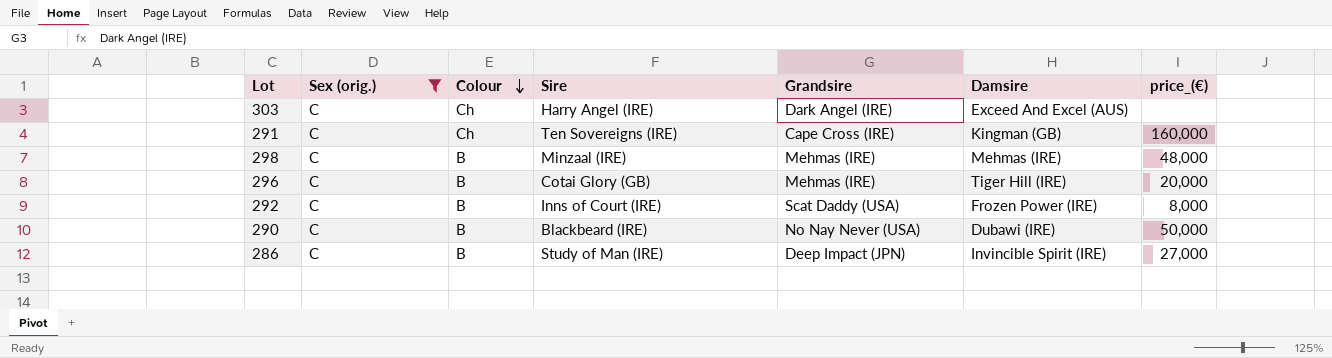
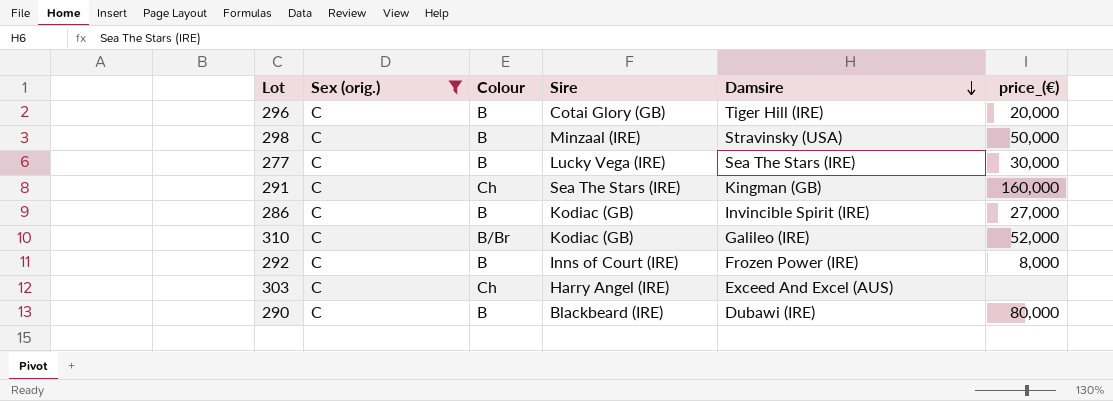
row order: Colour descending -> Damsire descending
column Grandsire | position: 5 -> none
298 | Damsire: Mehmas (IRE) -> Stravinsky (USA)
298 | price_(€): 48,000 -> 50,000
row 277: none -> C | B | Lucky Vega (IRE) | Sea The Stars (IRE) | 30,000
291 | Sire: Ten Sovereigns (IRE) -> Sea The Stars (IRE)
286 | Sire: Study of Man (IRE) -> Kodiac (GB)
row 310: none -> C | B/Br | Kodiac (GB) | Galileo (IRE) | 52,000
290 | price_(€): 50,000 -> 80,000

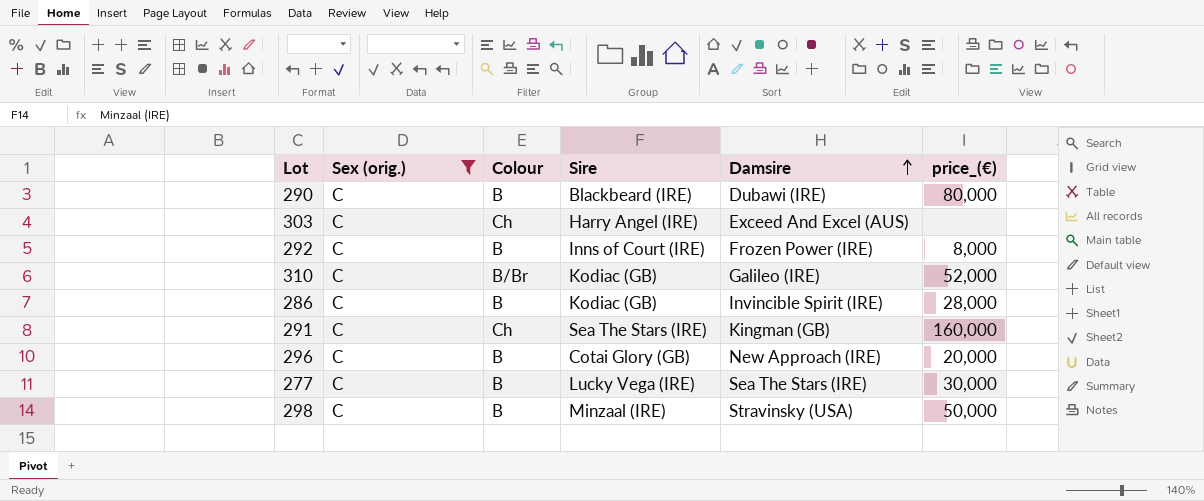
row order: Damsire descending -> Damsire ascending
286 | price_(€): 27,000 -> 28,000
296 | Damsire: Tiger Hill (IRE) -> New Approach (IRE)

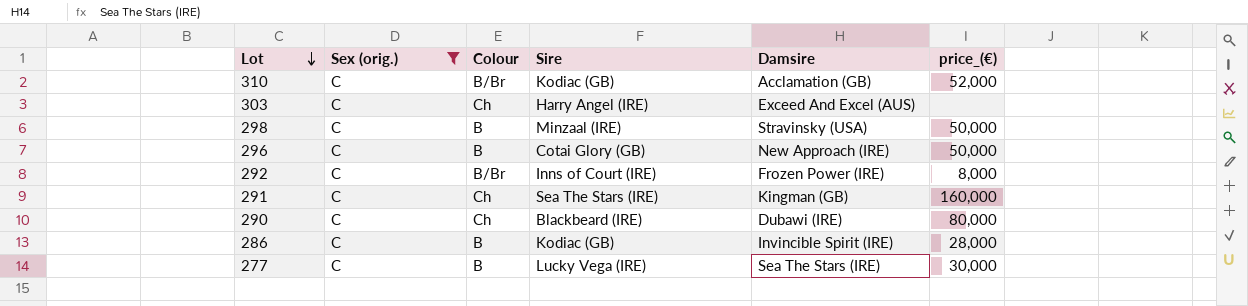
row order: Damsire ascending -> Lot descending
310 | Damsire: Galileo (IRE) -> Acclamation (GB)
296 | price_(€): 20,000 -> 50,000
292 | Colour: B -> B/Br
290 | Colour: B -> Ch

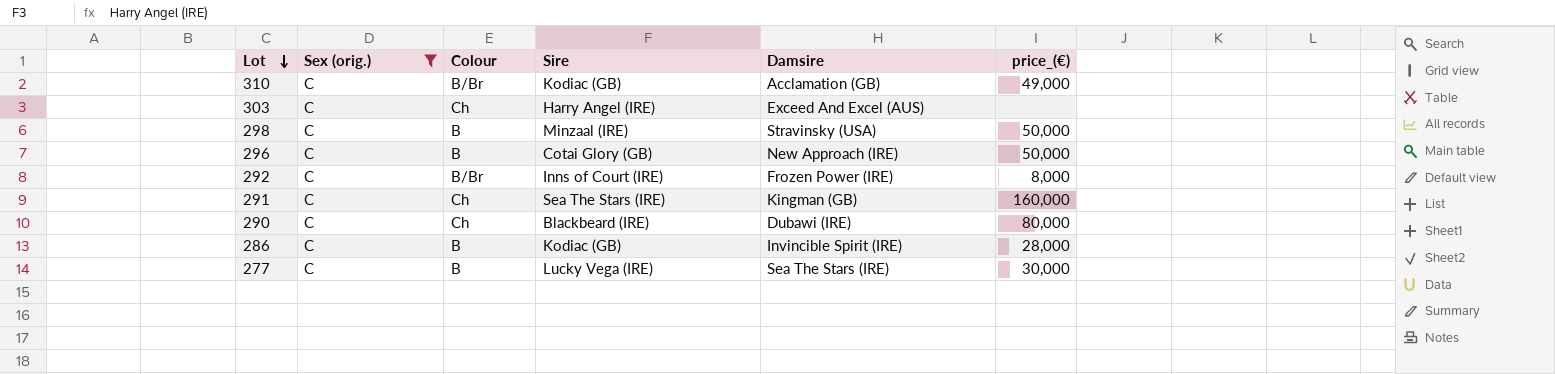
310 | price_(€): 52,000 -> 49,000

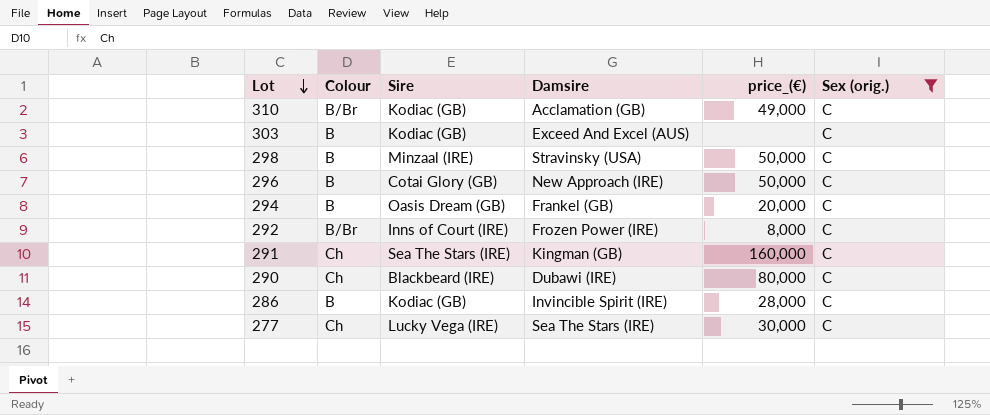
column Sex (orig.) | position: 2 -> 6
303 | Colour: Ch -> B
303 | Sire: Harry Angel (IRE) -> Kodiac (GB)
row 294: none -> B | Oasis Dream (GB) | Frankel (GB) | 20,000 | C
277 | Colour: B -> Ch

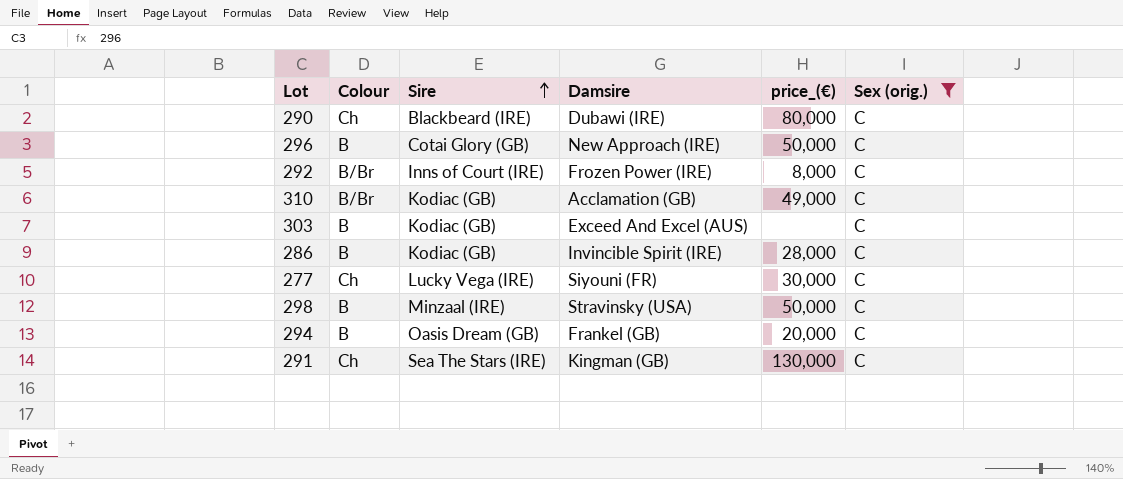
row order: Lot descending -> Sire ascending
277 | Damsire: Sea The Stars (IRE) -> Siyouni (FR)
291 | price_(€): 160,000 -> 130,000

